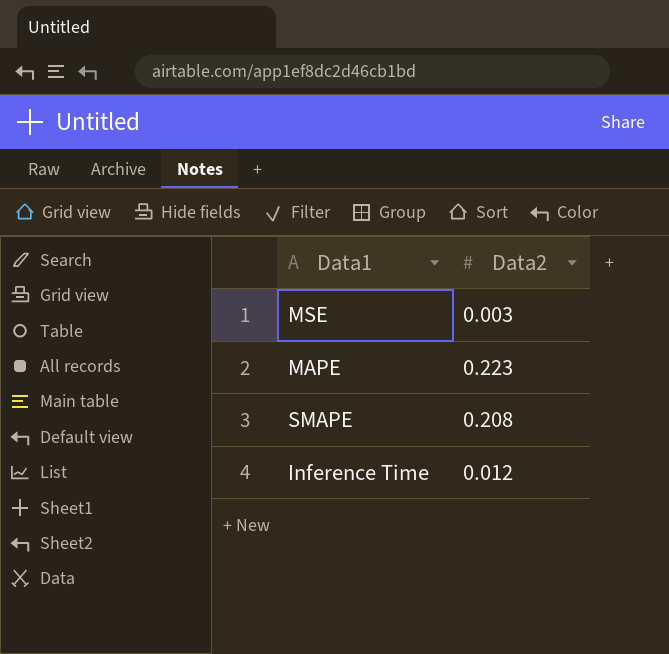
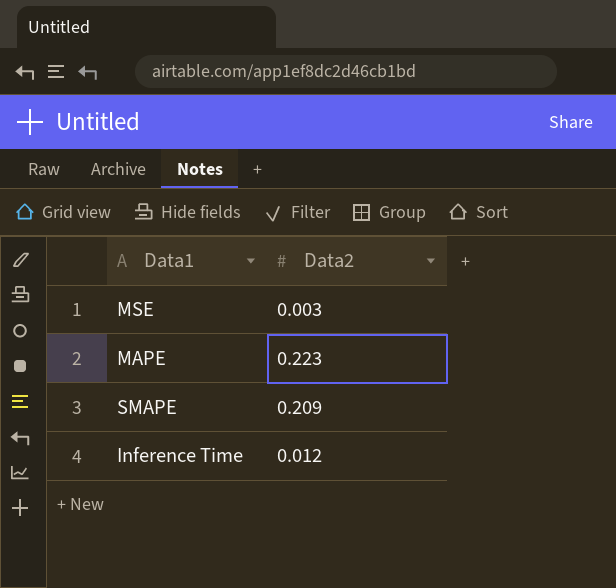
SMAPE | Data2: 0.208 -> 0.209

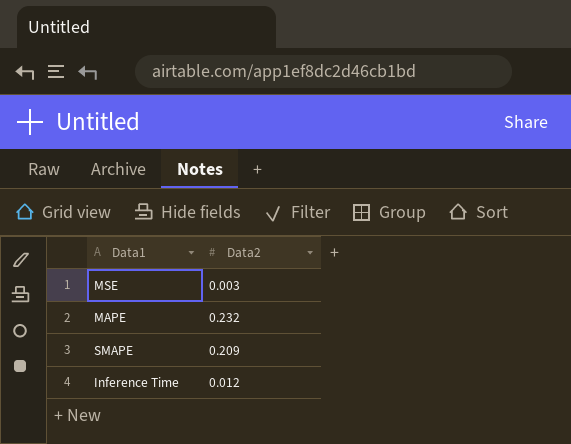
MAPE | Data2: 0.223 -> 0.232

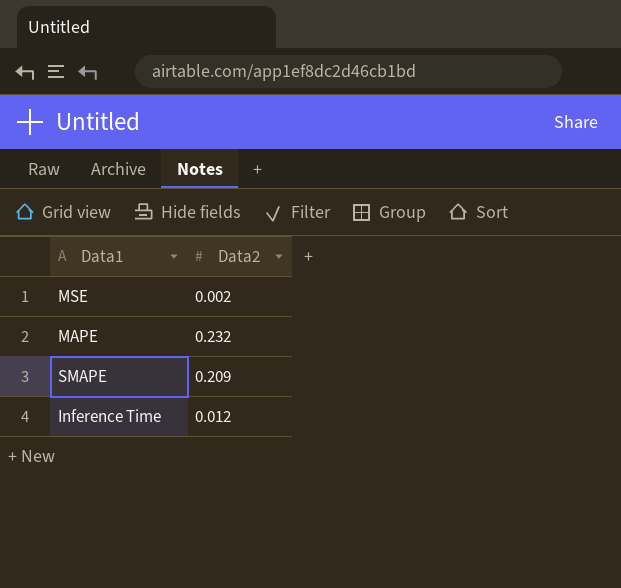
MSE | Data2: 0.003 -> 0.002

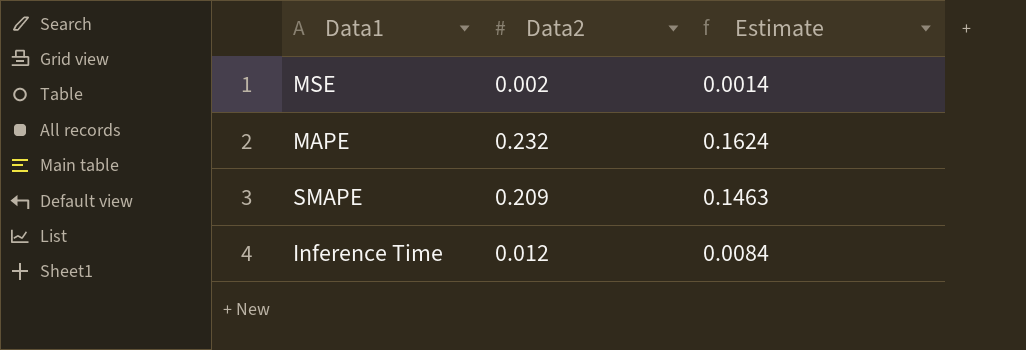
column Estimate | formula: none -> [Data2] * 0.7

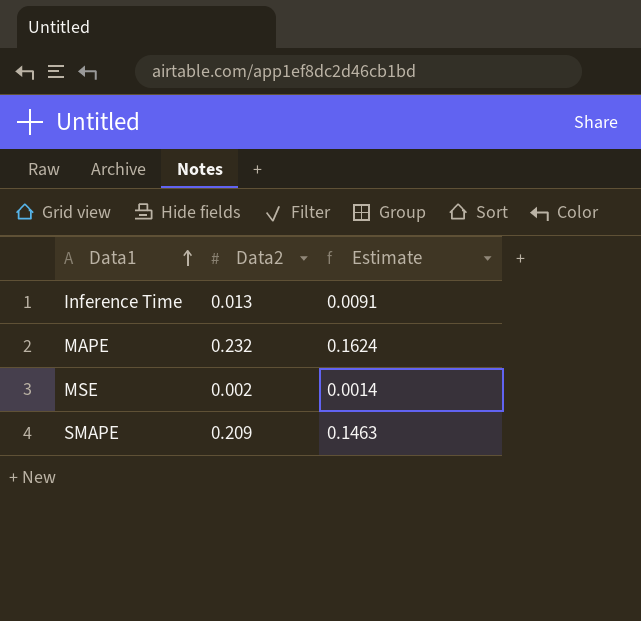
row order: none -> Data1 ascending
Inference Time | Data2: 0.012 -> 0.013
Inference Time | Estimate: 0.0084 -> 0.0091

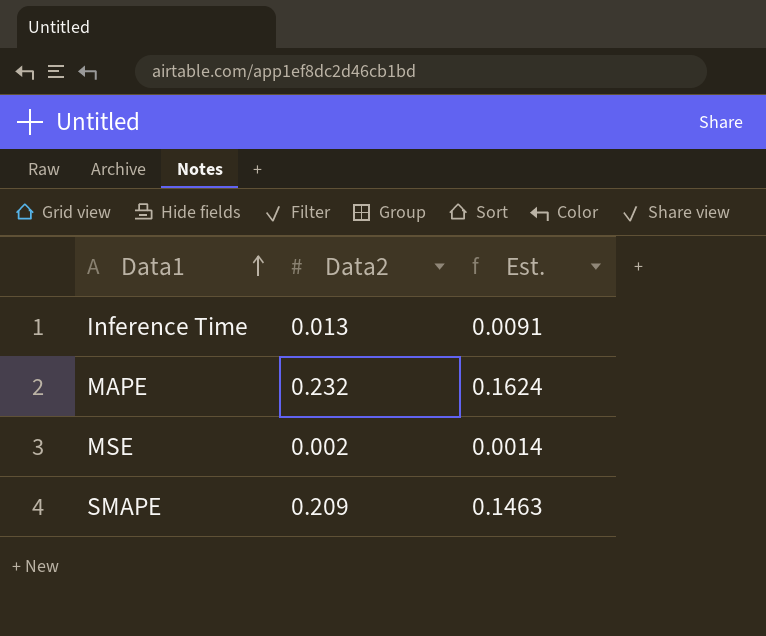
column name: Estimate -> Est.

